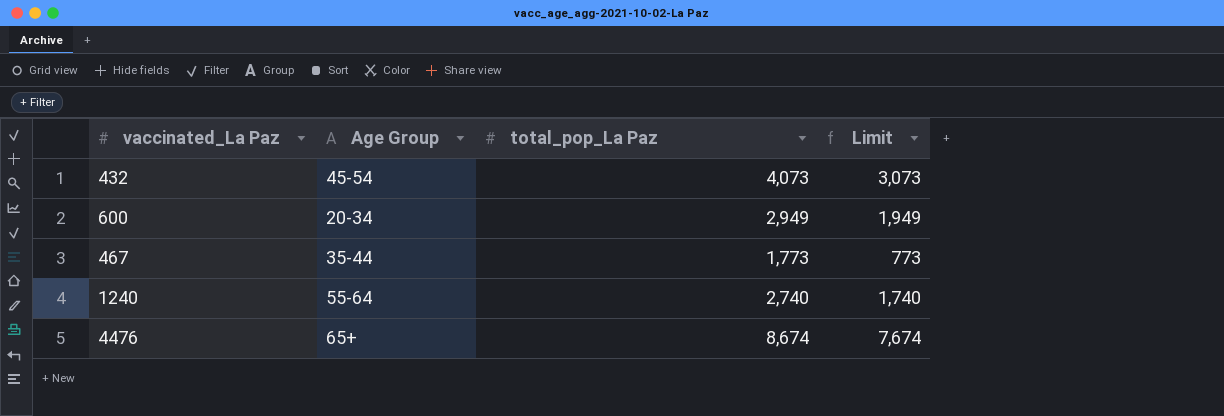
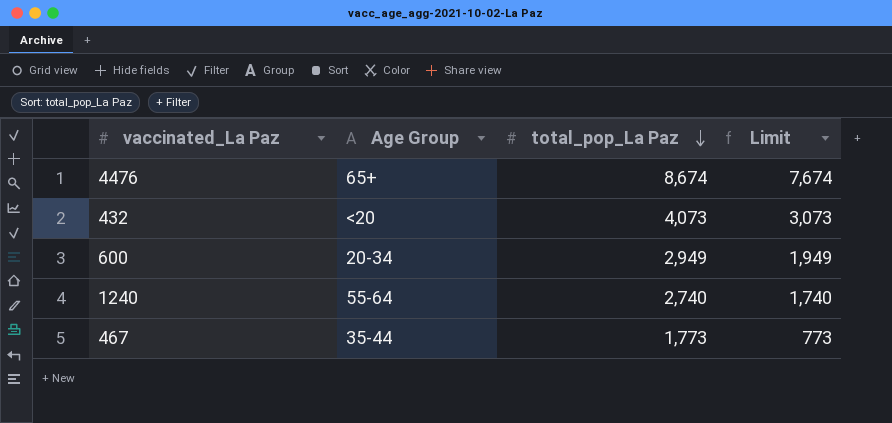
row order: none -> total_pop_La Paz descending
432 | Age Group: 45-54 -> <20

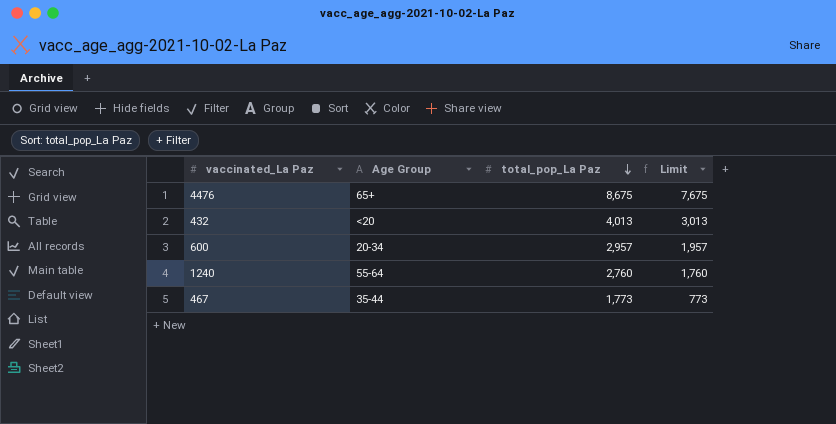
4476 | total_pop_La Paz: 8,674 -> 8,675
4476 | Limit: 7,674 -> 7,675
432 | total_pop_La Paz: 4,073 -> 4,013
432 | Limit: 3,073 -> 3,013
600 | total_pop_La Paz: 2,949 -> 2,957
600 | Limit: 1,949 -> 1,957
1240 | total_pop_La Paz: 2,740 -> 2,760
1240 | Limit: 1,740 -> 1,760

